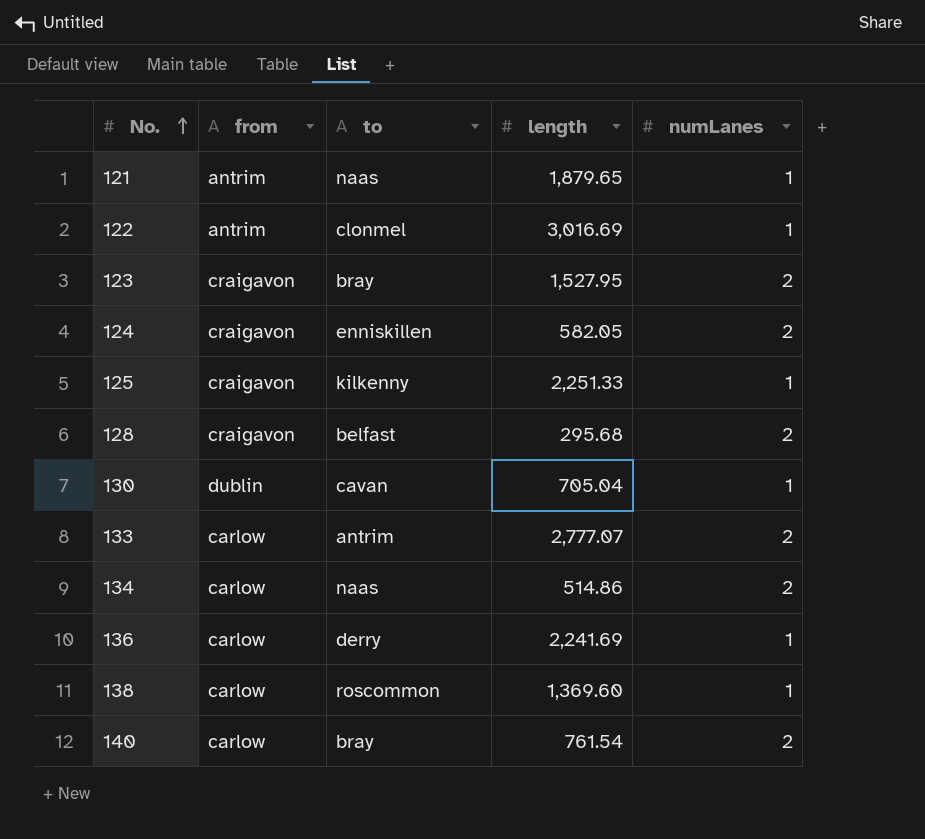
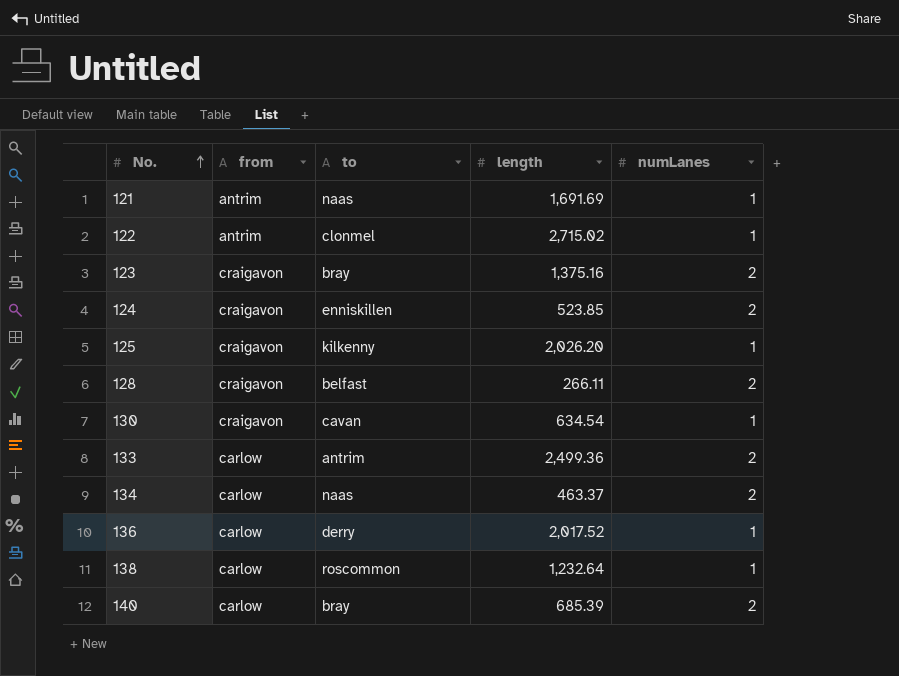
121 | length: 1,879.65 -> 1,691.69
122 | length: 3,016.69 -> 2,715.02
123 | length: 1,527.95 -> 1,375.16
124 | length: 582.05 -> 523.85
125 | length: 2,251.33 -> 2,026.20
128 | length: 295.68 -> 266.11
130 | from: dublin -> craigavon
130 | length: 705.04 -> 634.54
133 | length: 2,777.07 -> 2,499.36
134 | length: 514.86 -> 463.37
136 | length: 2,241.69 -> 2,017.52
138 | length: 1,369.60 -> 1,232.64
140 | length: 761.54 -> 685.39

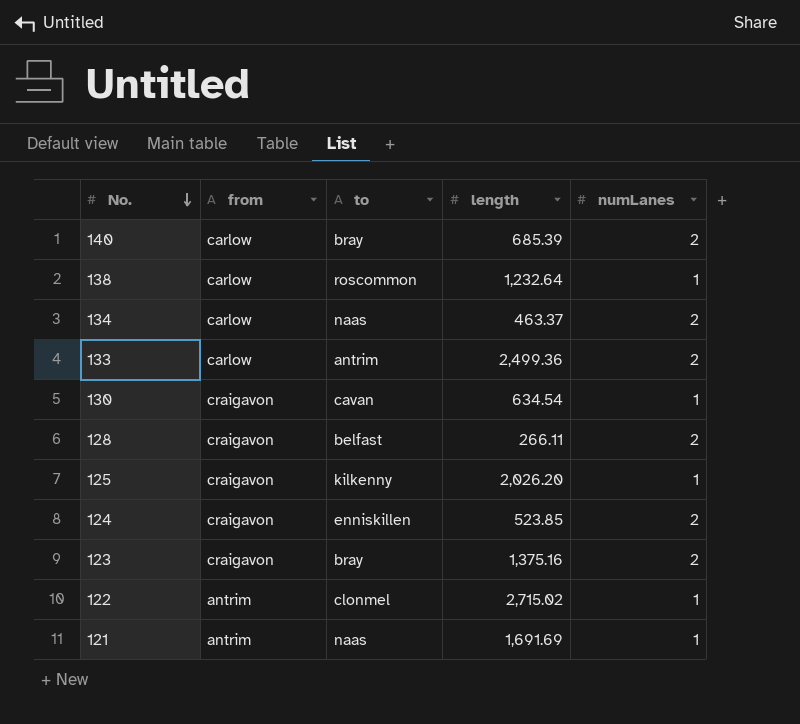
row order: No. ascending -> No. descending
row 136: carlow | derry | 2,017.52 | 1 -> none

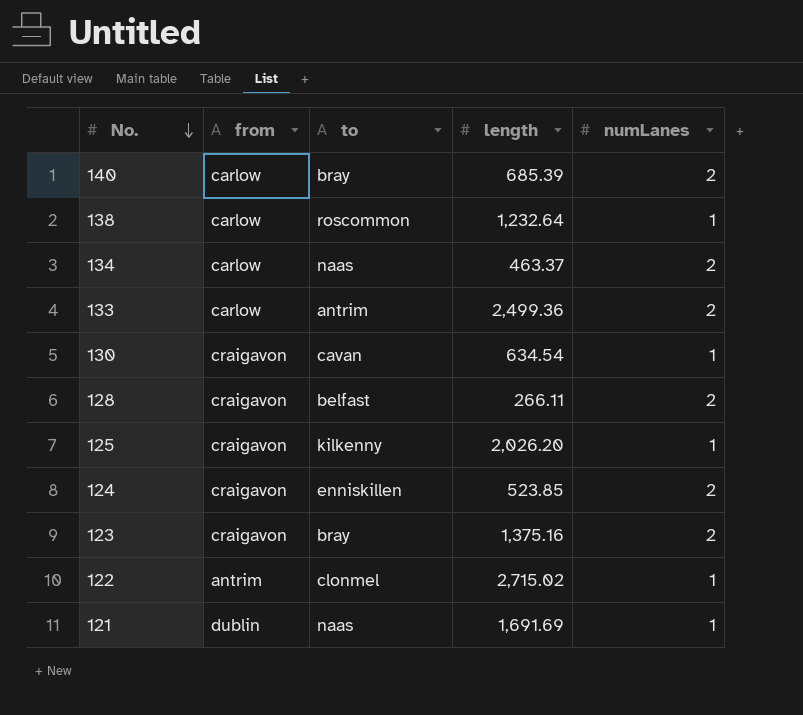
121 | from: antrim -> dublin

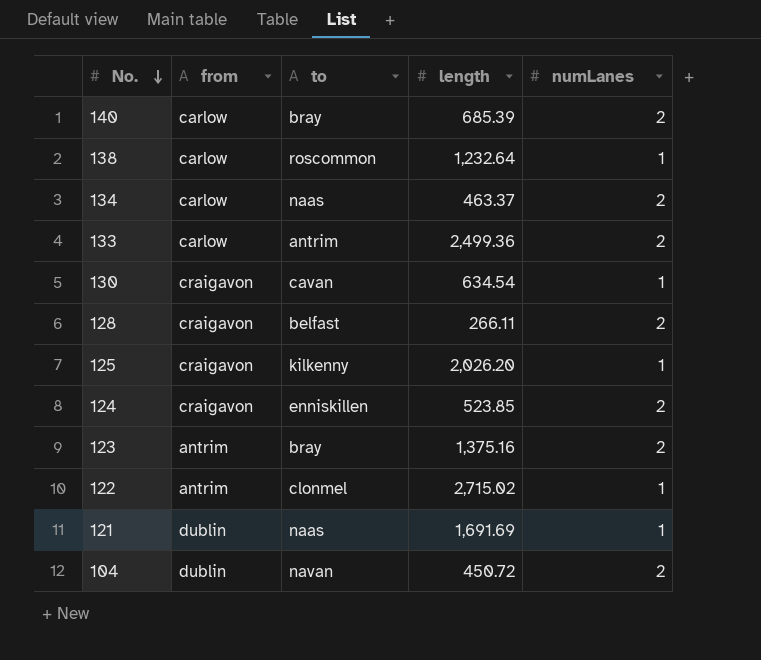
123 | from: craigavon -> antrim
row 104: none -> dublin | navan | 450.72 | 2

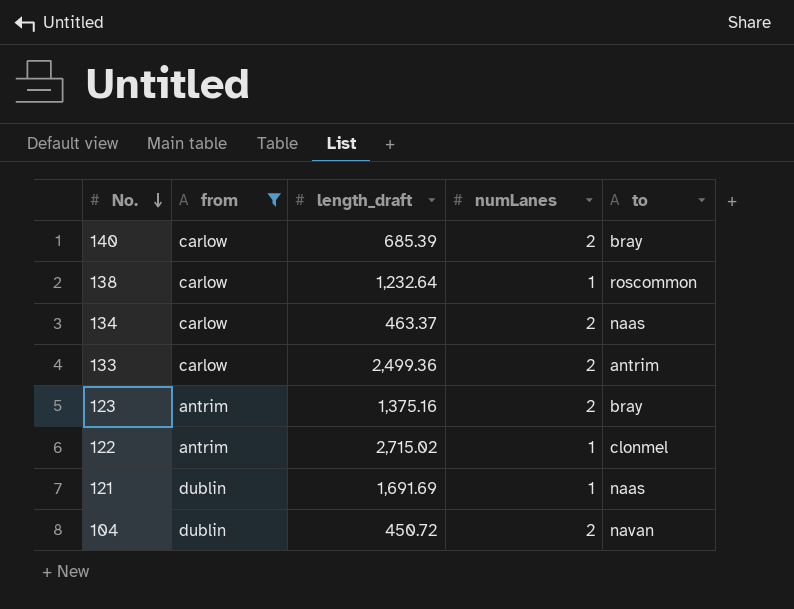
filter: none -> from != craigavon
column name: length -> length_draft
column to | position: 3 -> 5

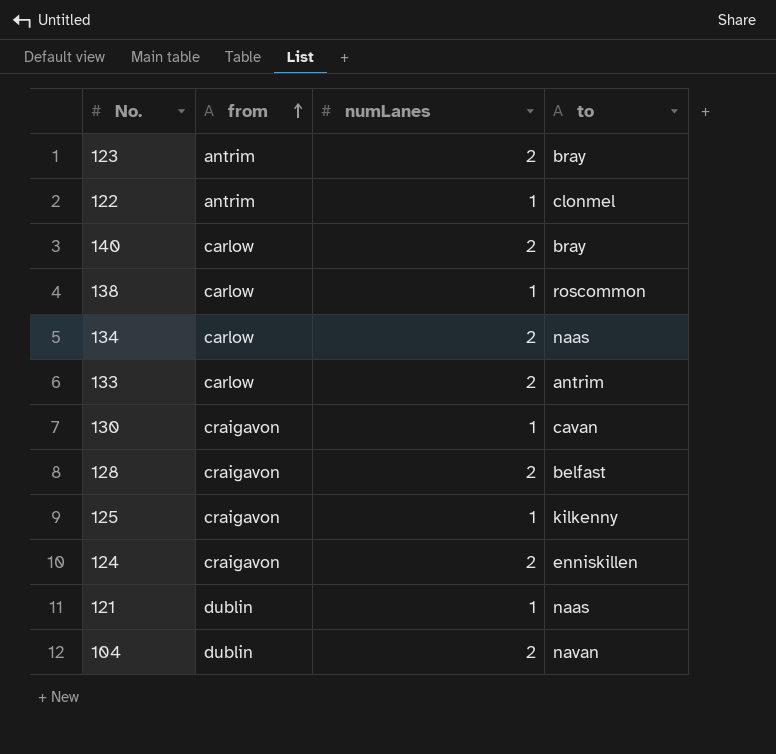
filter: from != craigavon -> none
row order: No. descending -> from ascending
column length_draft | position: 3 -> none

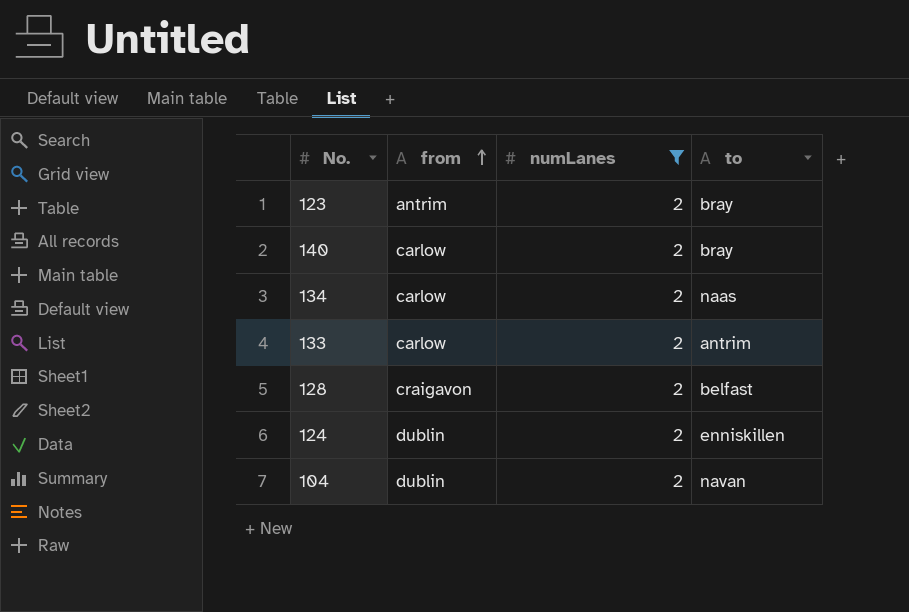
filter: none -> numLanes = 2
124 | from: craigavon -> dublin

